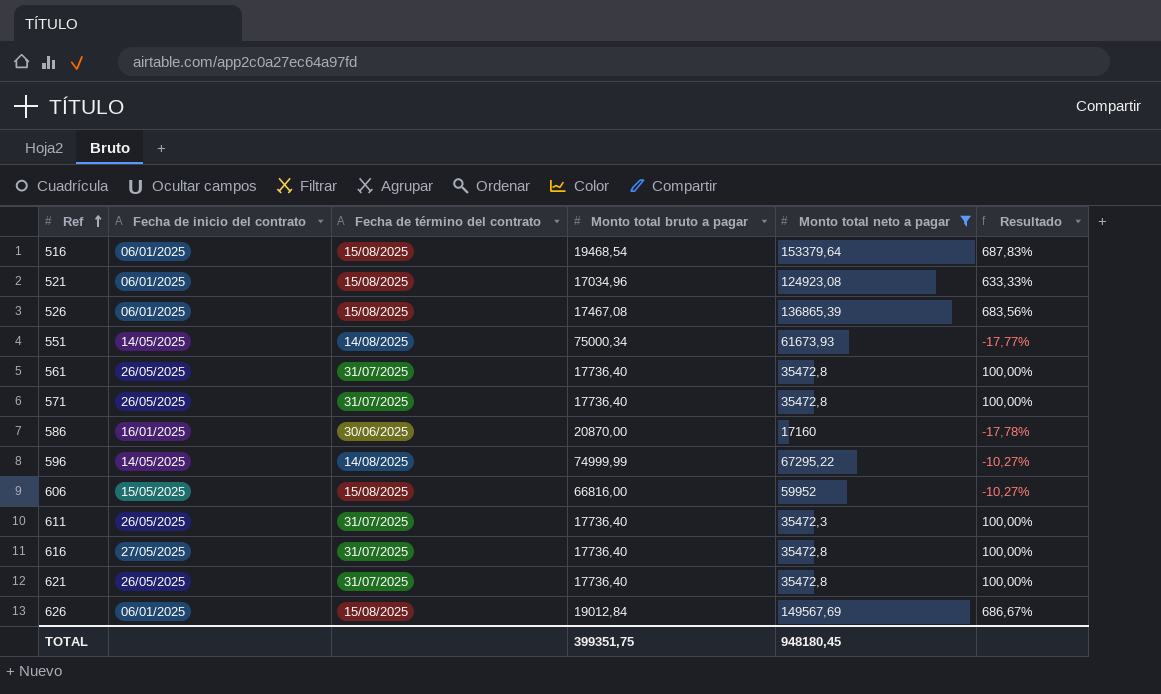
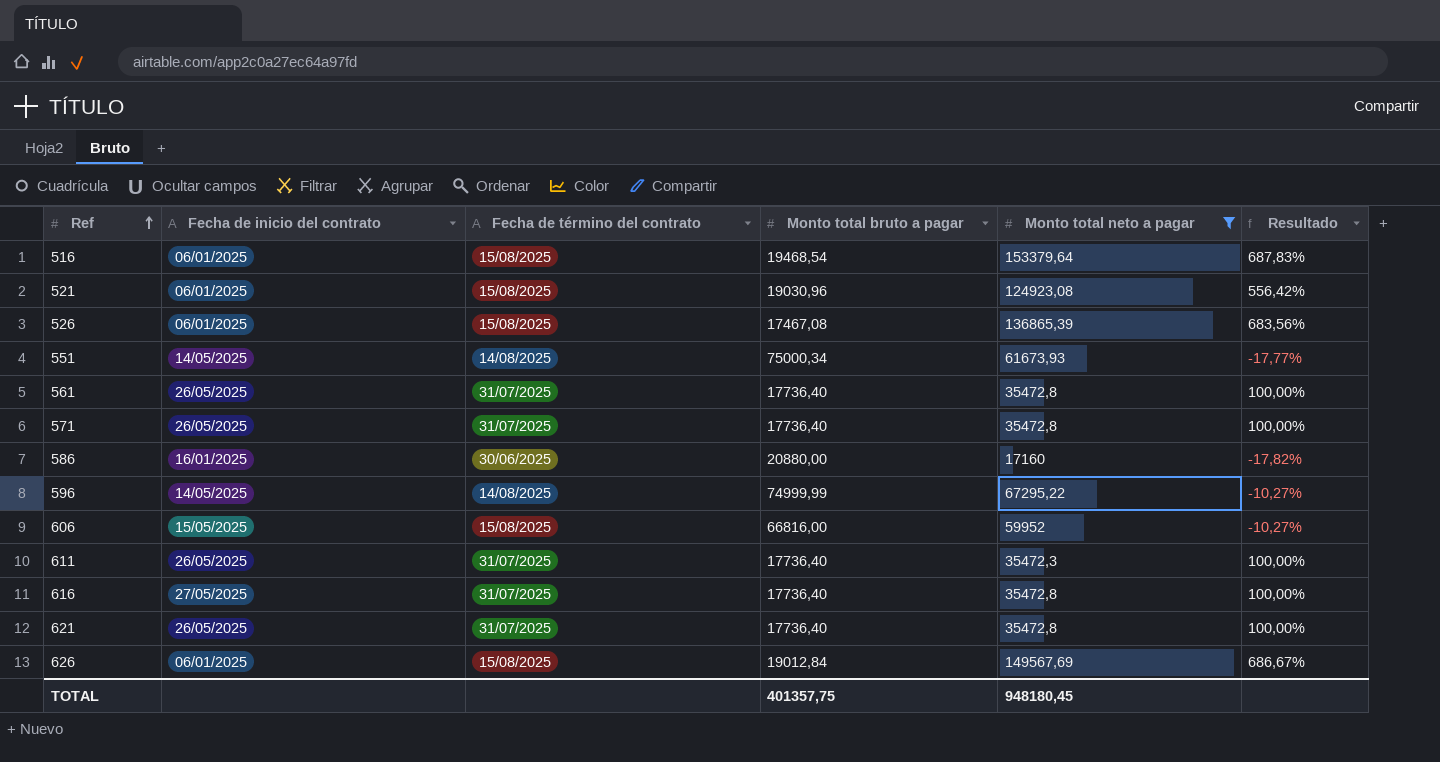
521 | Monto total bruto a pagar: 17034,96 -> 19030,96
521 | Resultado: 633,33% -> 556,42%
586 | Monto total bruto a pagar: 20870,00 -> 20880,00
586 | Resultado: -17,78% -> -17,82%
TOTAL | Monto total bruto a pagar: 399351,75 -> 401357,75

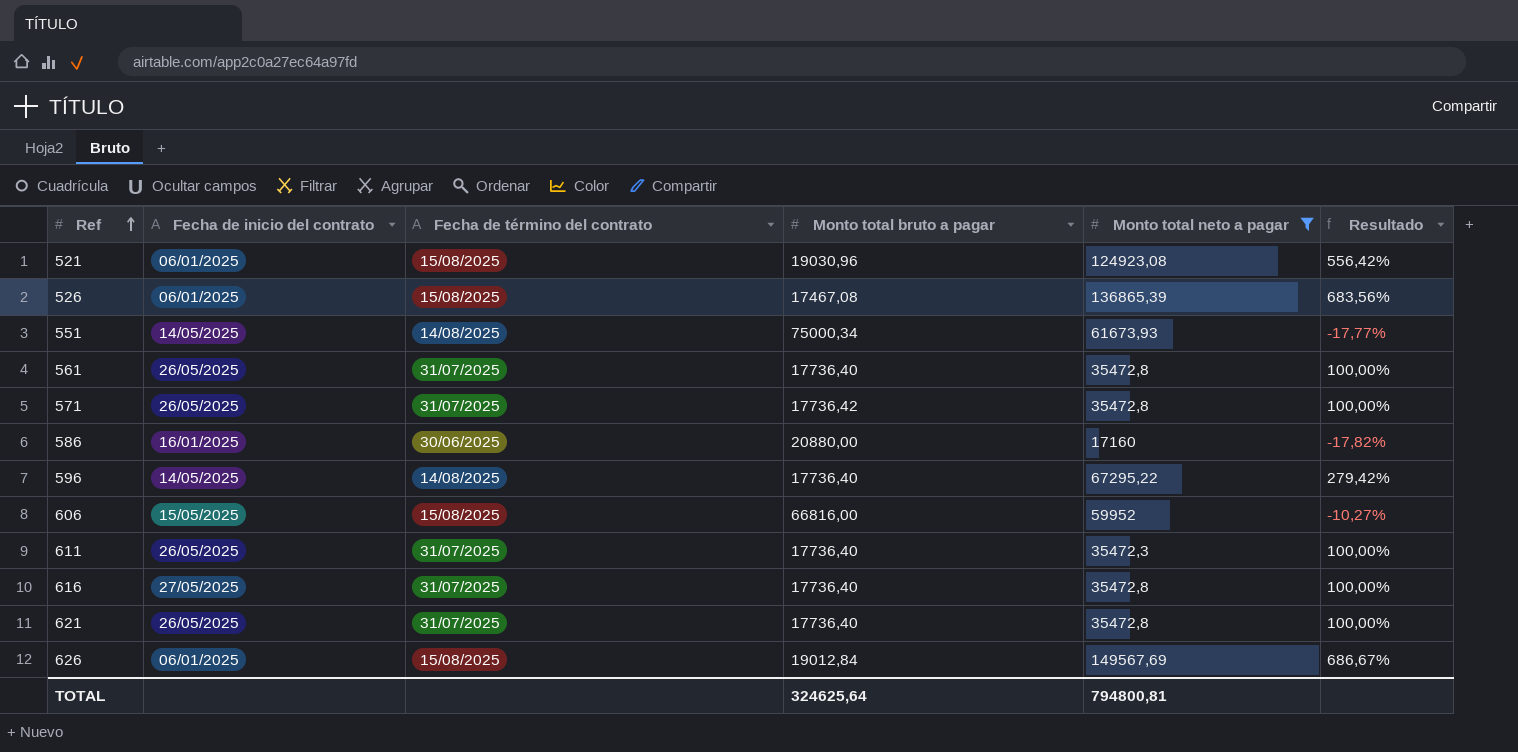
row 516: 06/01/2025 | 15/08/2025 | 19468,54 | 153379,64 | 687,83% -> none
571 | Monto total bruto a pagar: 17736,40 -> 17736,42
596 | Monto total bruto a pagar: 74999,99 -> 17736,40
596 | Resultado: -10,27% -> 279,42%
TOTAL | Monto total bruto a pagar: 401357,75 -> 324625,64
TOTAL | Monto total neto a pagar: 948180,45 -> 794800,81

